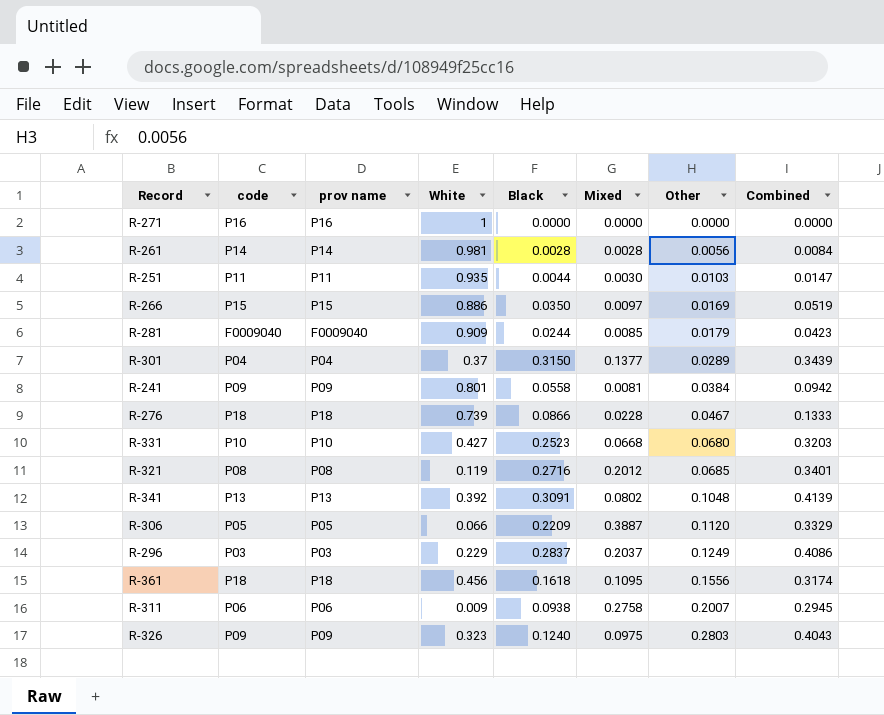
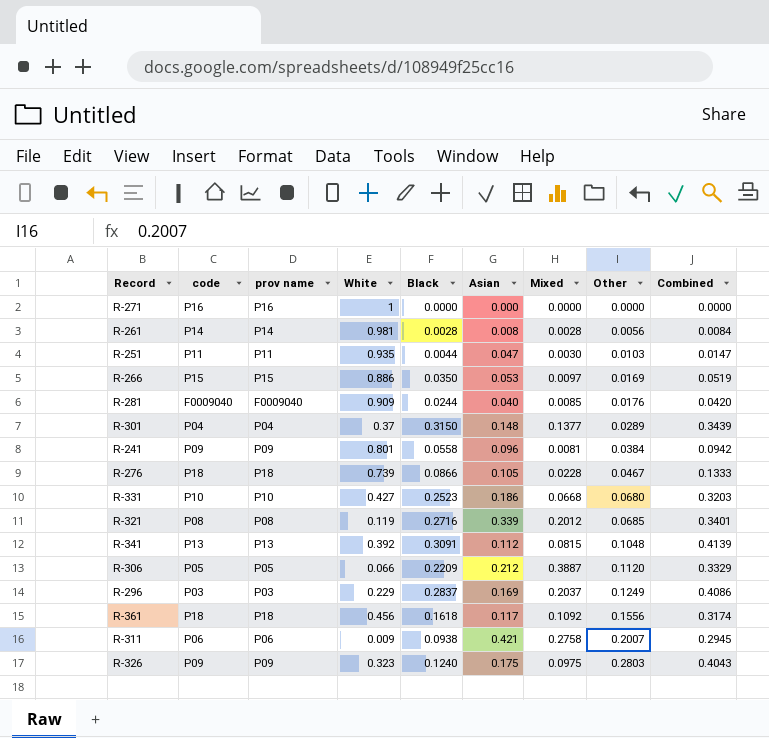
column Asian | position: none -> 6
R-281 | Other: 0.0179 -> 0.0176
R-281 | Combined: 0.0423 -> 0.0420
R-341 | Mixed: 0.0802 -> 0.0815
R-361 | Mixed: 0.1095 -> 0.1092

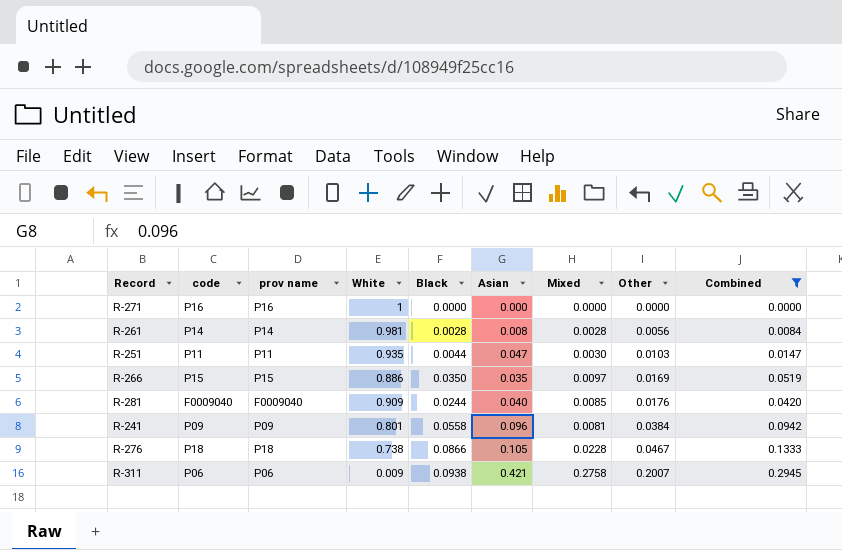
filter: none -> Combined <= 0.2945
R-266 | Asian: 0.053 -> 0.035
R-276 | White: 0.739 -> 0.738

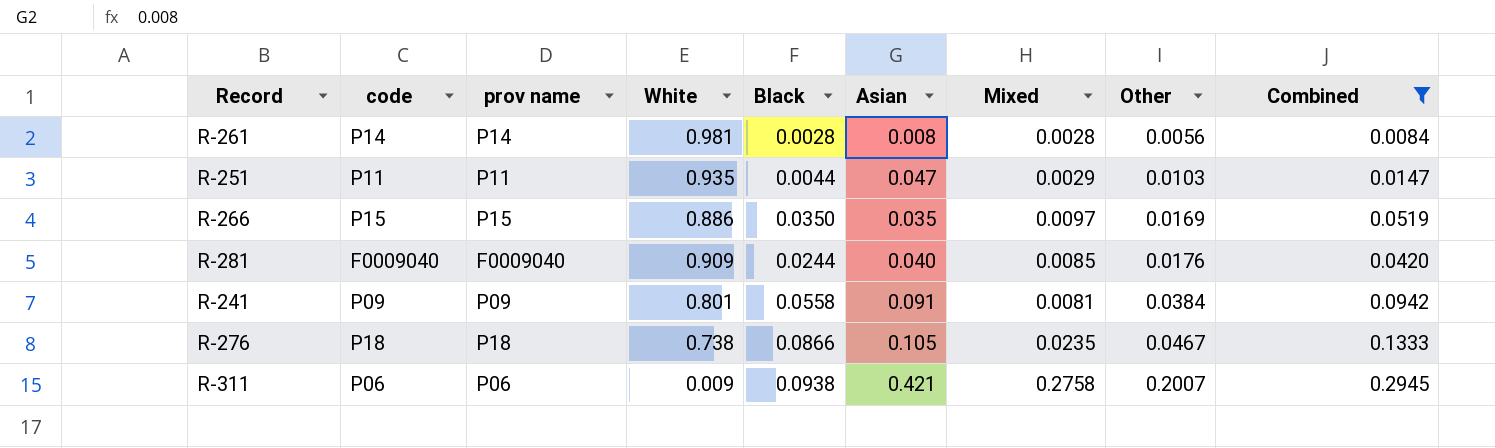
row R-271: P16 | P16 | 1 | 0.0000 | 0.000 | 0.0000 | 0.0000 | 0.0000 -> none
R-251 | Mixed: 0.0030 -> 0.0029
R-241 | Asian: 0.096 -> 0.091
R-276 | Mixed: 0.0228 -> 0.0235

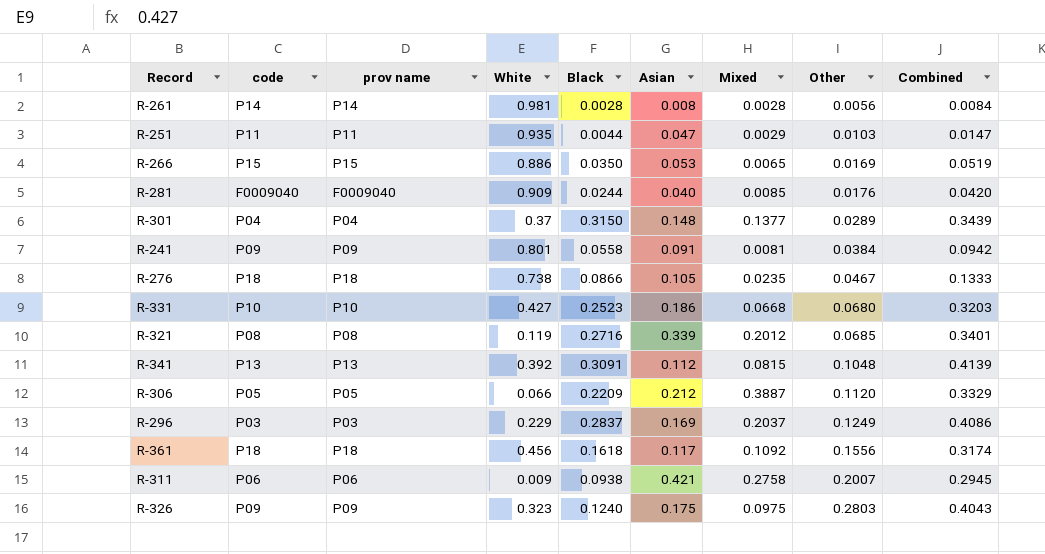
filter: Combined <= 0.2945 -> none
R-266 | Asian: 0.035 -> 0.053
R-266 | Mixed: 0.0097 -> 0.0065

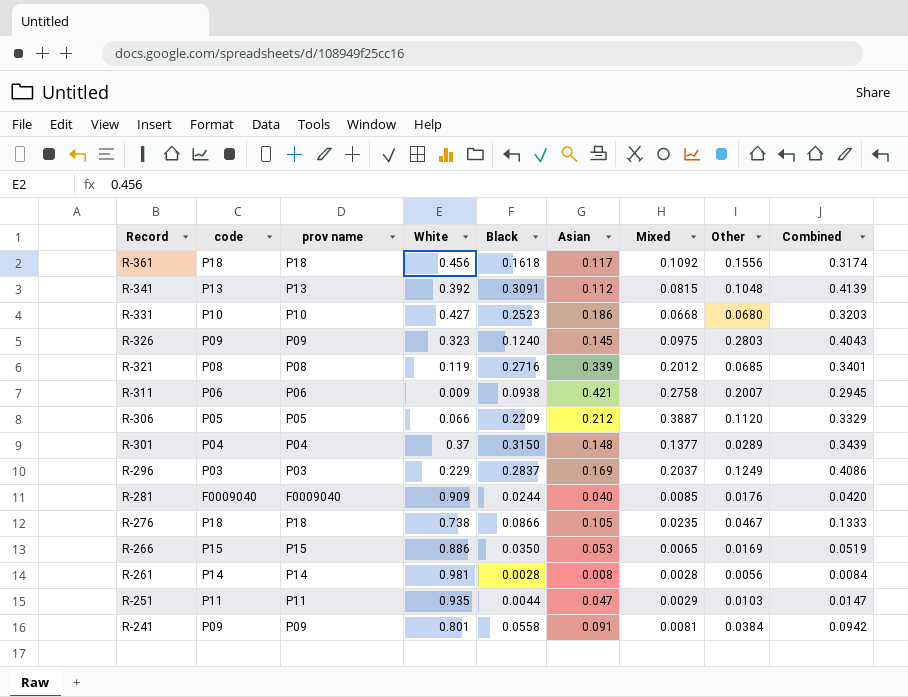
row order: Other ascending -> Record descending
R-326 | Asian: 0.175 -> 0.145

